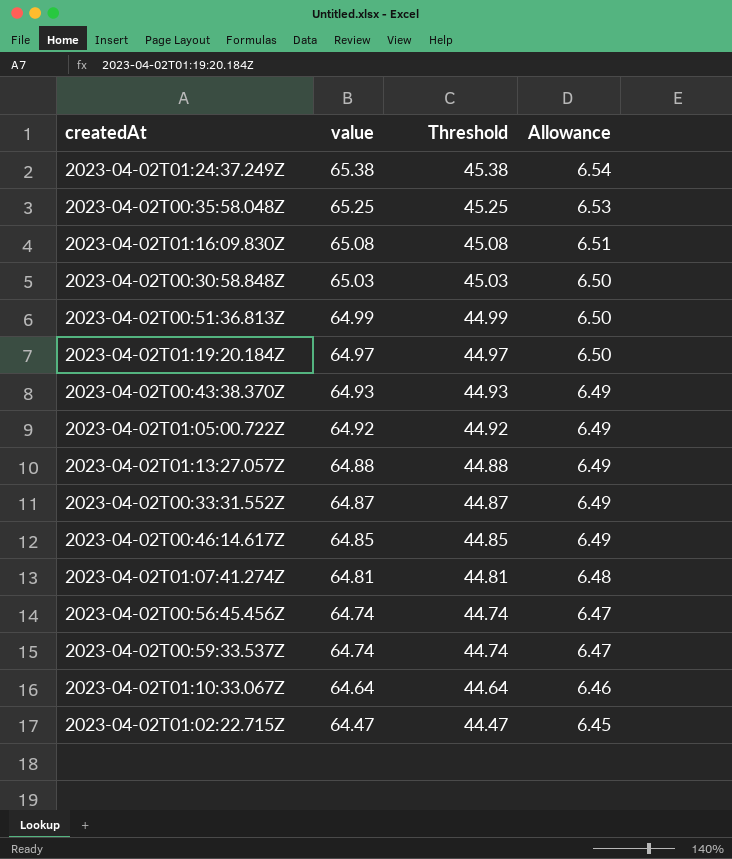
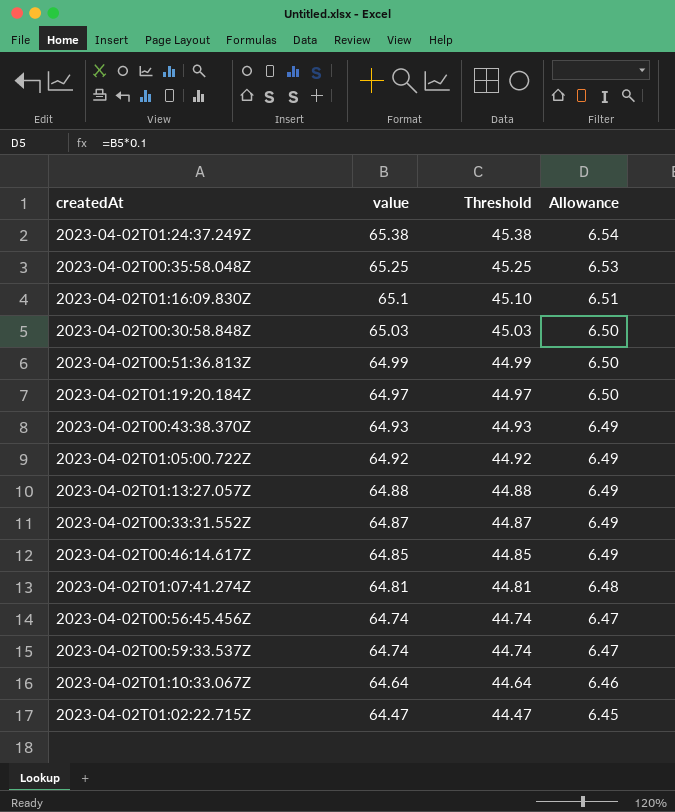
2023-04-02T01:16:09.830Z | value: 65.08 -> 65.1
2023-04-02T01:16:09.830Z | Threshold: 45.08 -> 45.10

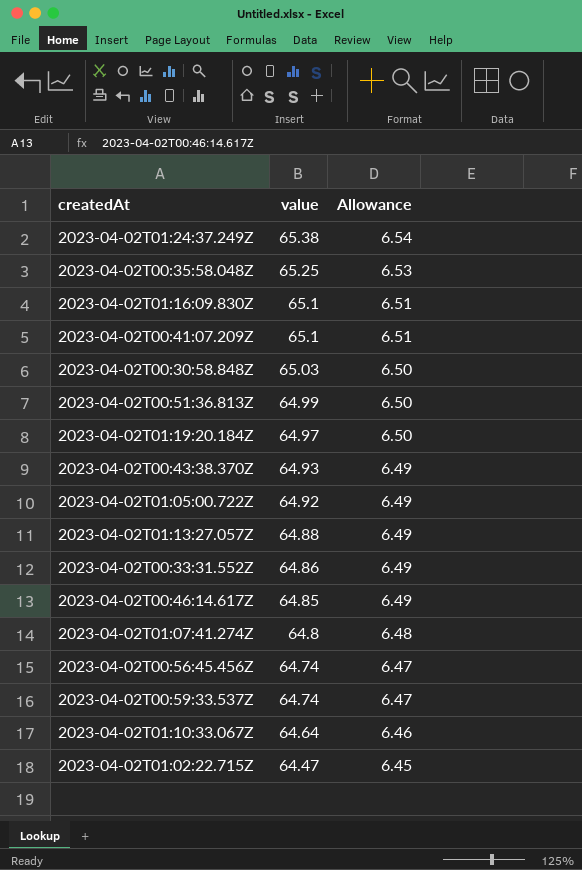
column Threshold | formula: [value] - 20 -> none
row 2023-04-02T00:41:07.209Z: none -> 65.1 | 6.51
2023-04-02T00:33:31.552Z | value: 64.87 -> 64.86
2023-04-02T01:07:41.274Z | value: 64.81 -> 64.8

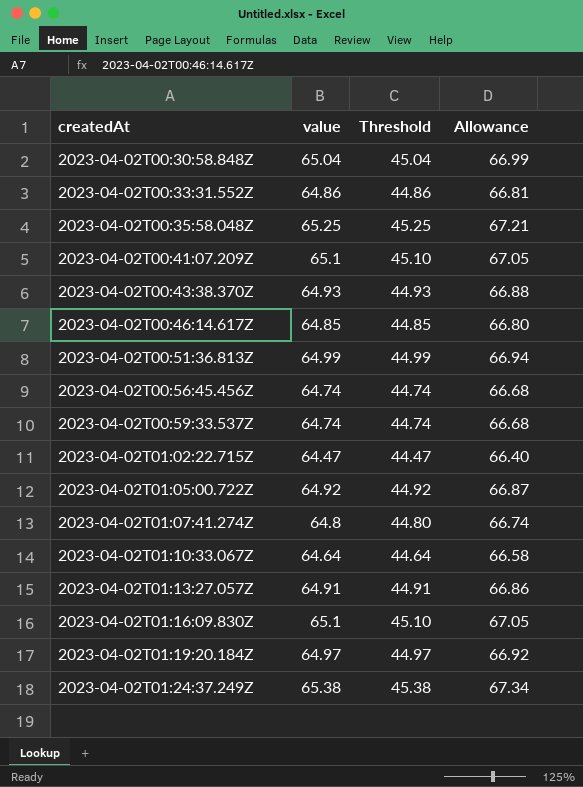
row order: value descending -> createdAt ascending
column Threshold | formula: none -> [value] - 20
column Allowance | formula: [value] * 0.1 -> [value] * 1.03
2023-04-02T00:30:58.848Z | value: 65.03 -> 65.04
2023-04-02T01:13:27.057Z | value: 64.88 -> 64.91

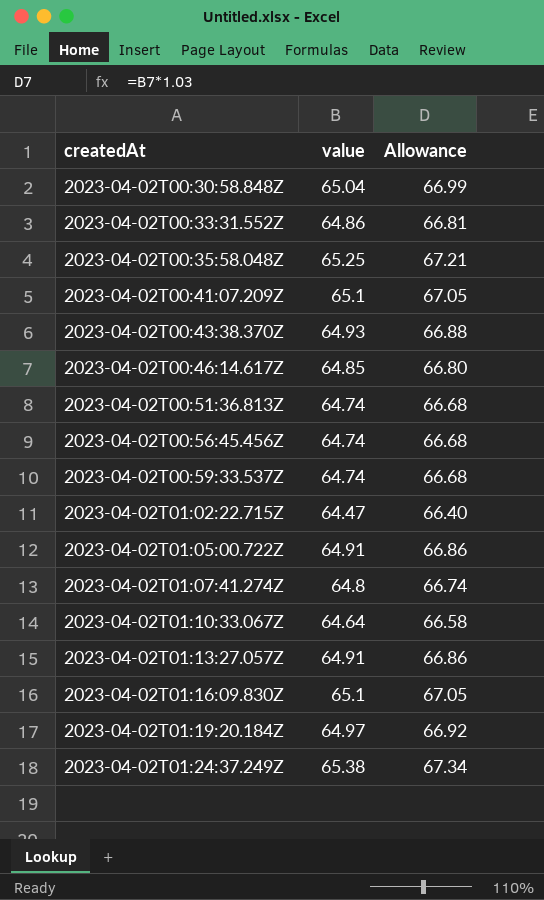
column Threshold | formula: [value] - 20 -> none
2023-04-02T00:51:36.813Z | value: 64.99 -> 64.74
2023-04-02T00:51:36.813Z | Allowance: 66.94 -> 66.68
2023-04-02T01:05:00.722Z | value: 64.92 -> 64.91
2023-04-02T01:05:00.722Z | Allowance: 66.87 -> 66.86

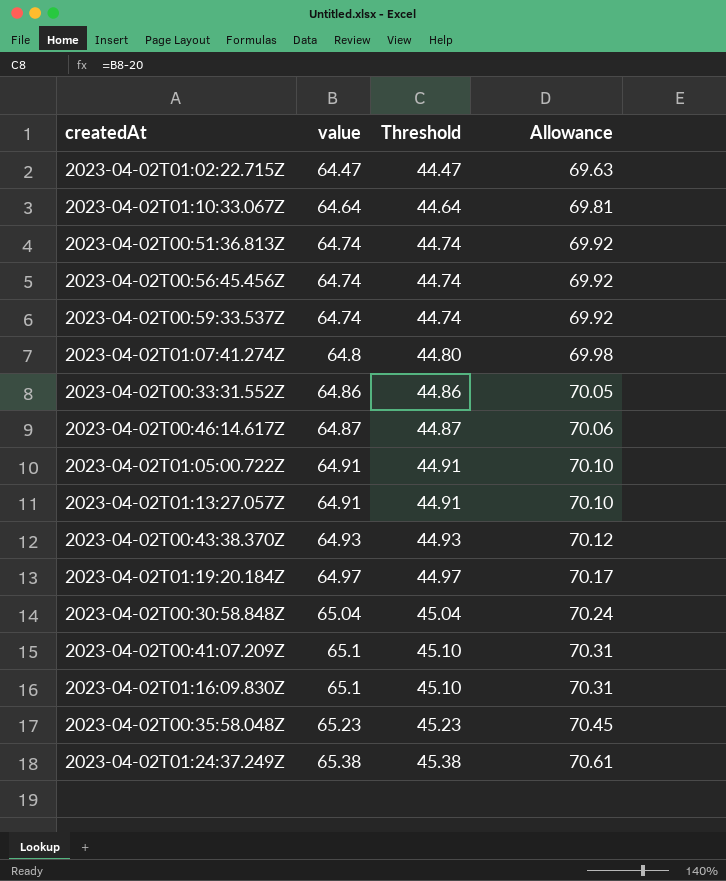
row order: createdAt ascending -> value ascending
column Threshold | formula: none -> [value] - 20
column Allowance | formula: [value] * 1.03 -> [value] * 1.08
2023-04-02T00:46:14.617Z | value: 64.85 -> 64.87
2023-04-02T00:35:58.048Z | value: 65.25 -> 65.23

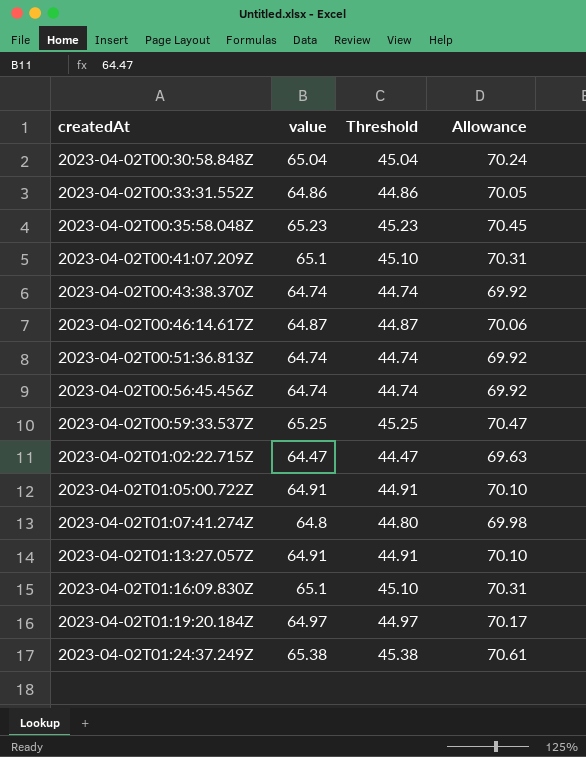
row order: value ascending -> createdAt ascending
row 2023-04-02T01:10:33.067Z: 64.64 | 44.64 | 69.81 -> none
2023-04-02T00:43:38.370Z | value: 64.93 -> 64.74
2023-04-02T00:43:38.370Z | Threshold: 44.93 -> 44.74
2023-04-02T00:43:38.370Z | Allowance: 70.12 -> 69.92
2023-04-02T00:59:33.537Z | value: 64.74 -> 65.25
2023-04-02T00:59:33.537Z | Threshold: 44.74 -> 45.25
2023-04-02T00:59:33.537Z | Allowance: 69.92 -> 70.47

